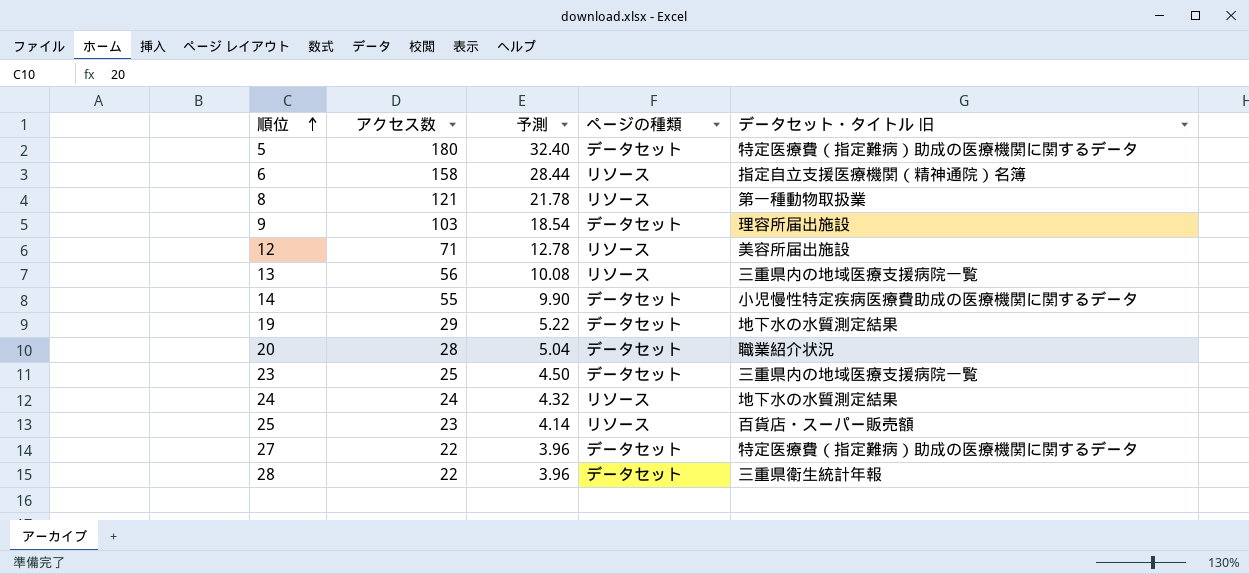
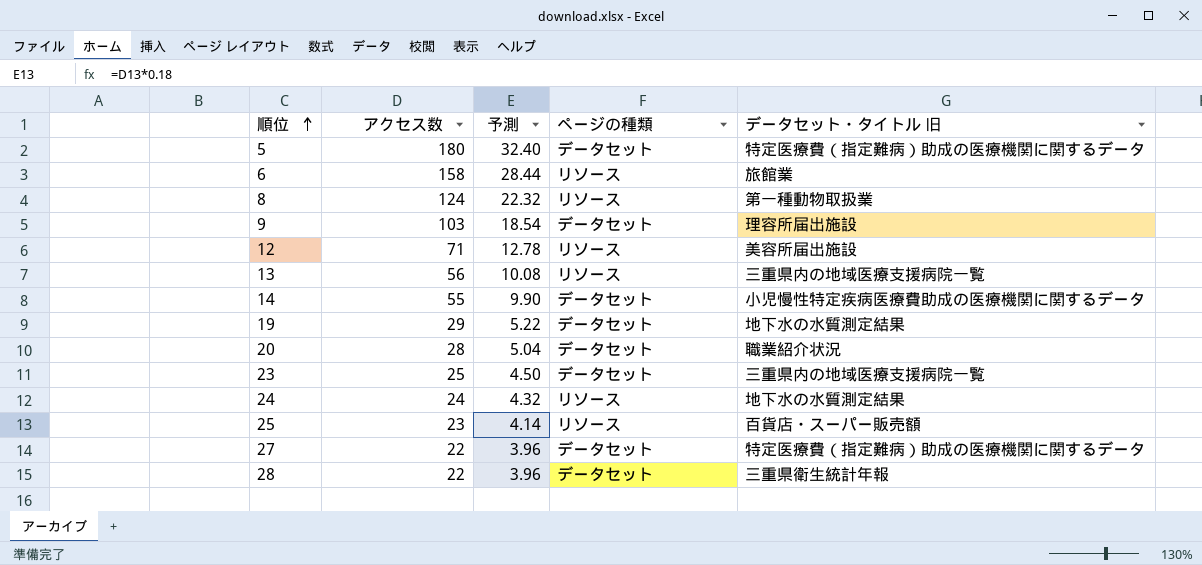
6 | データセット・タイトル 旧: 指定自立支援医療機関（精神通院）名簿 -> 旅館業
8 | アクセス数: 121 -> 124
8 | 予測: 21.78 -> 22.32

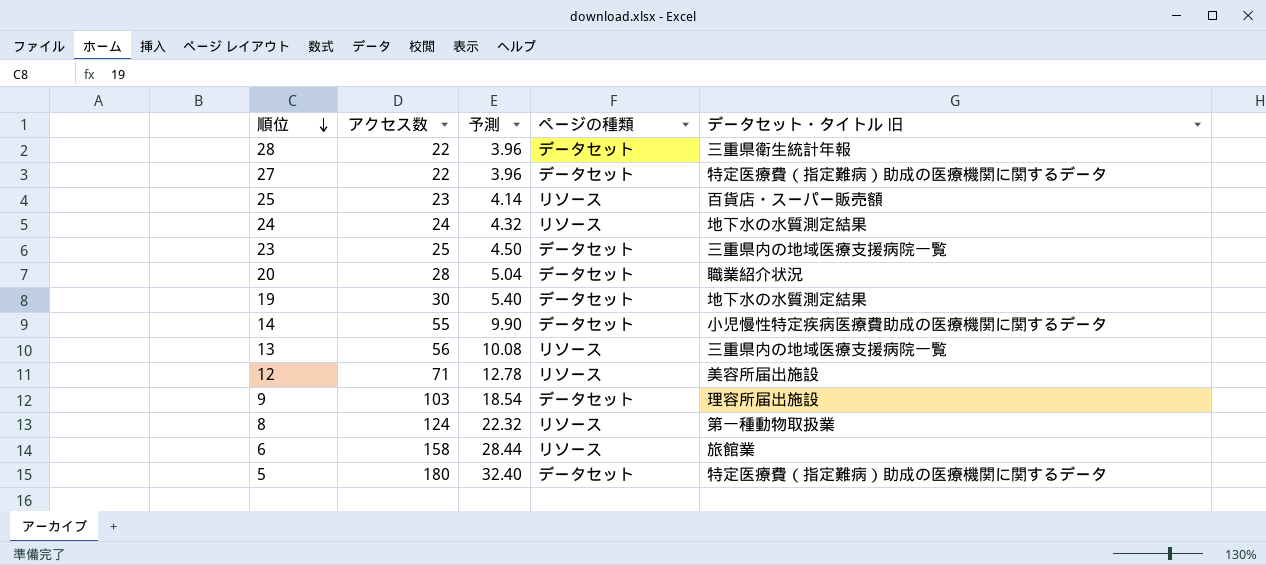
row order: 順位 ascending -> 順位 descending
19 | アクセス数: 29 -> 30
19 | 予測: 5.22 -> 5.40

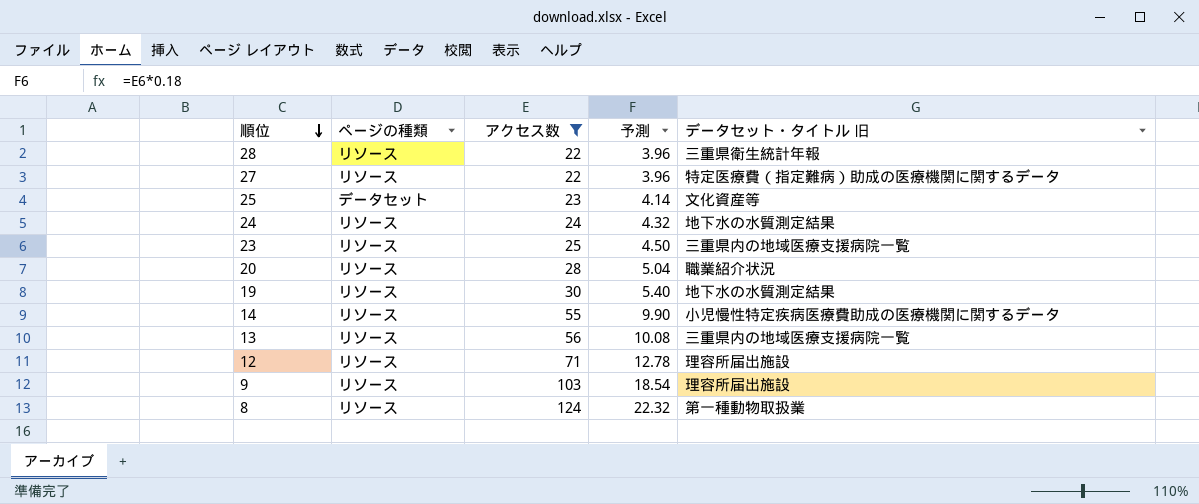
filter: none -> アクセス数 <= 124
column ページの種類 | position: 4 -> 2
28 | ページの種類: データセット -> リソース
27 | ページの種類: データセット -> リソース
25 | ページの種類: リソース -> データセット
25 | データセット・タイトル 旧: 百貨店・スーパー販売額 -> 文化資産等
23 | ページの種類: データセット -> リソース
20 | ページの種類: データセット -> リソース
19 | ページの種類: データセット -> リソース
14 | ページの種類: データセット -> リソース
12 | データセット・タイトル 旧: 美容所届出施設 -> 理容所届出施設
9 | ページの種類: データセット -> リソース

